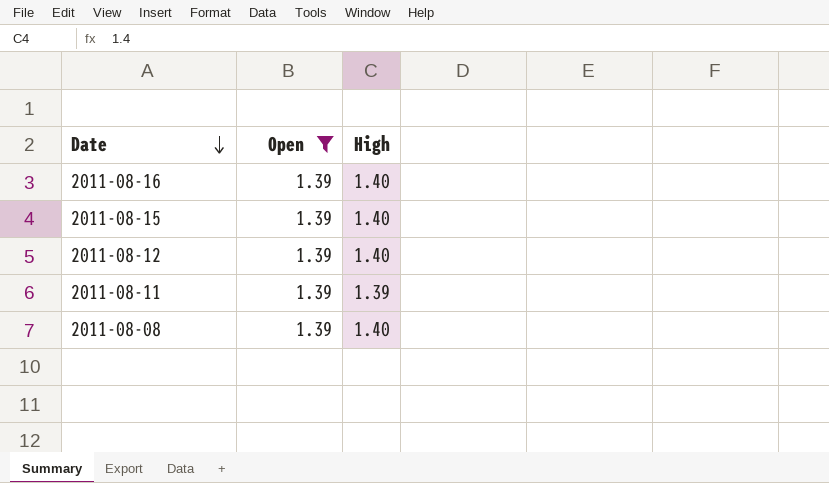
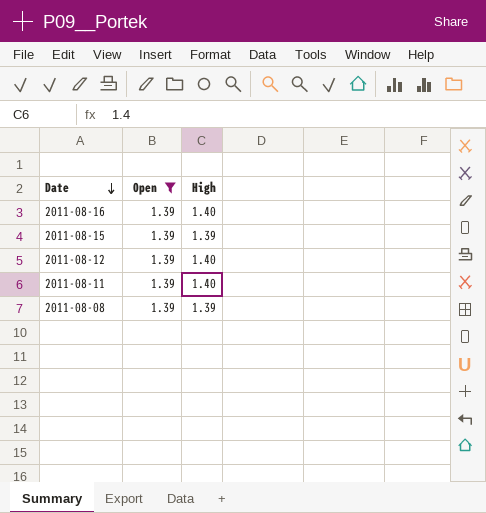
2011-08-15 | High: 1.40 -> 1.39
2011-08-11 | High: 1.39 -> 1.40
2011-08-08 | High: 1.40 -> 1.39

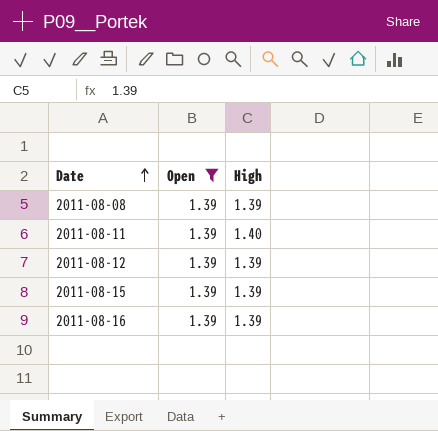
row order: Date descending -> Date ascending
2011-08-12 | High: 1.40 -> 1.39
2011-08-16 | High: 1.40 -> 1.39

